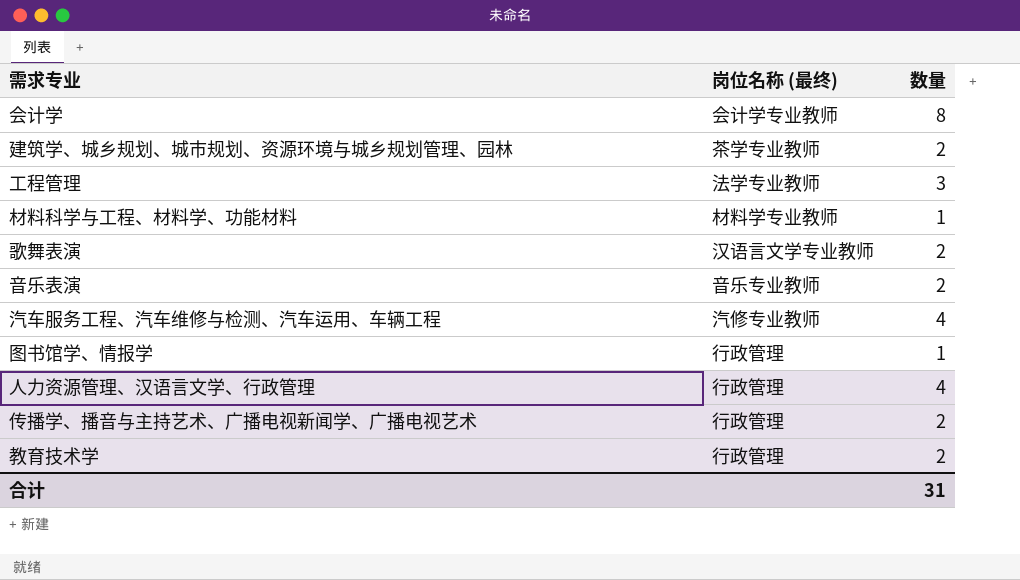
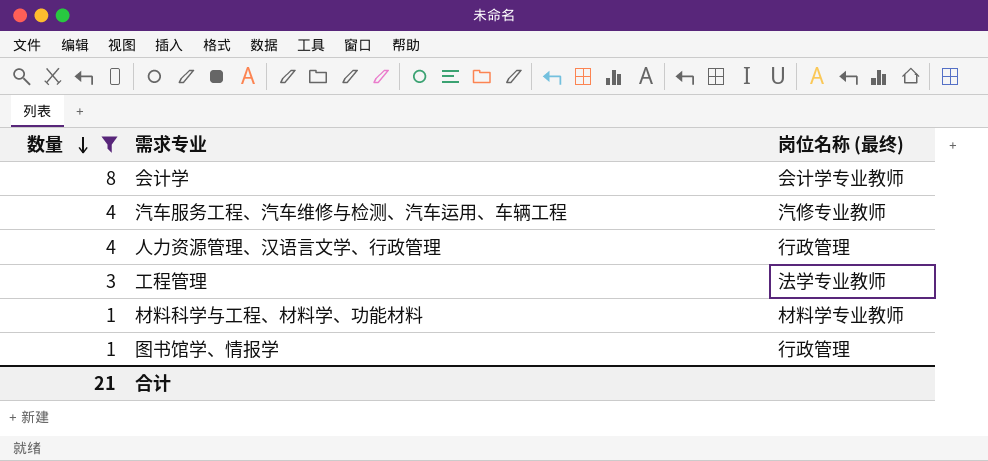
filter: none -> 数量 != 2
row order: none -> 数量 descending
column 数量 | position: 3 -> 1
合计 | 数量: 31 -> 21

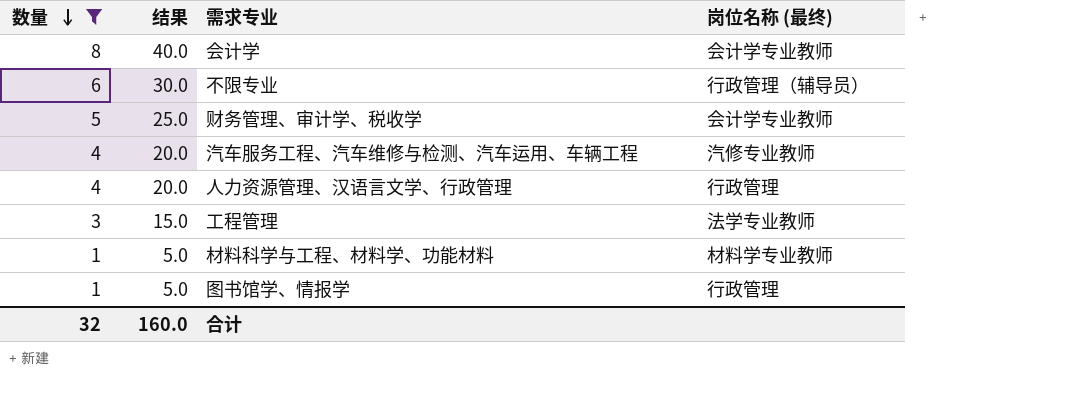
column 结果 | formula: none -> [数量] * 5
row 不限专业: none -> 6 | 30.0 | 行政管理（辅导员）
row 财务管理、审计学、税收学: none -> 5 | 25.0 | 会计学专业教师
合计 | 数量: 21 -> 32

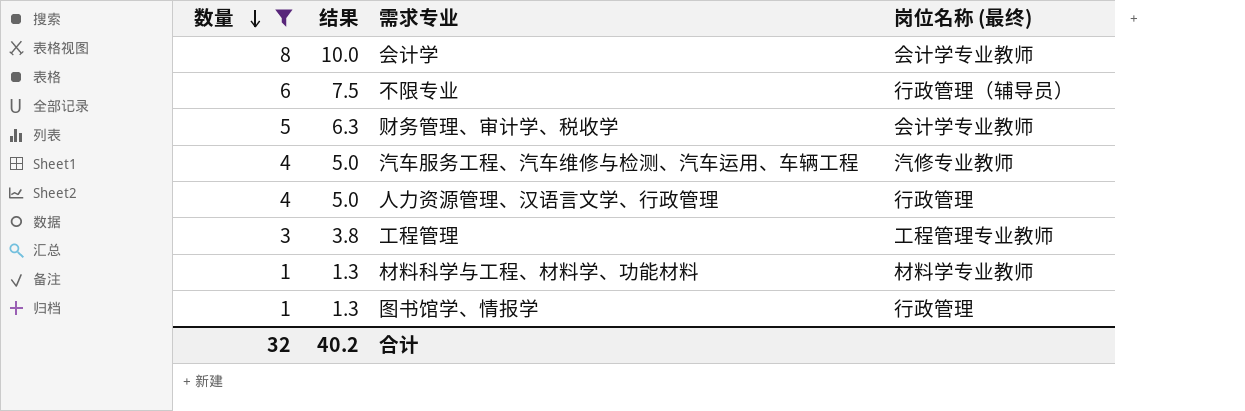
column 结果 | formula: [数量] * 5 -> [数量] * 1.25
工程管理 | 岗位名称 (最终): 法学专业教师 -> 工程管理专业教师
合计 | 结果: 160.0 -> 40.2

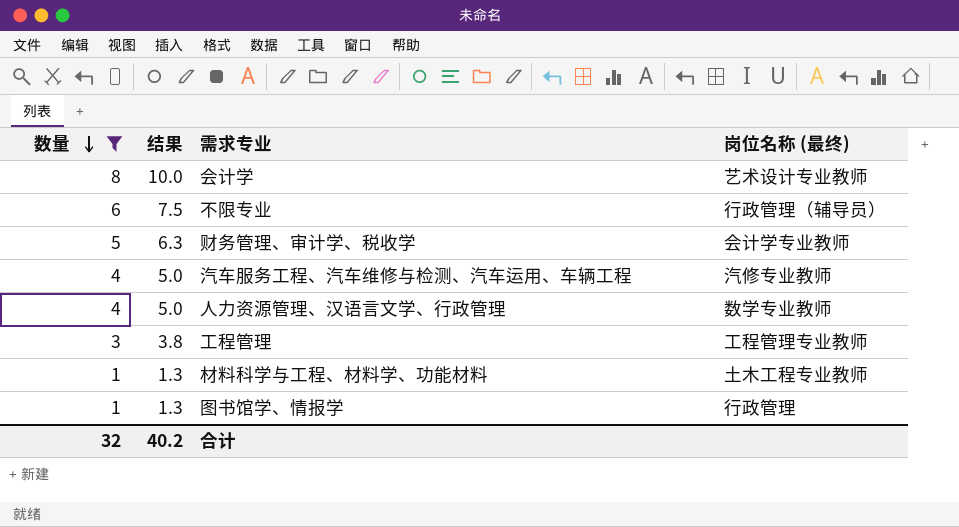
会计学 | 岗位名称 (最终): 会计学专业教师 -> 艺术设计专业教师
人力资源管理、汉语言文学、行政管理 | 岗位名称 (最终): 行政管理 -> 数学专业教师
材料科学与工程、材料学、功能材料 | 岗位名称 (最终): 材料学专业教师 -> 土木工程专业教师

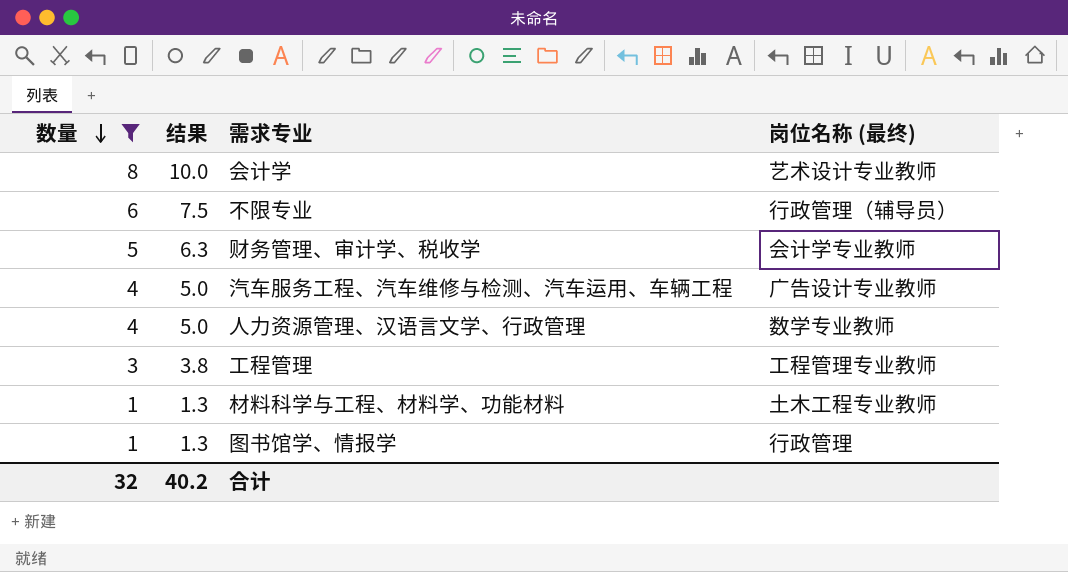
汽车服务工程、汽车维修与检测、汽车运用、车辆工程 | 岗位名称 (最终): 汽修专业教师 -> 广告设计专业教师

